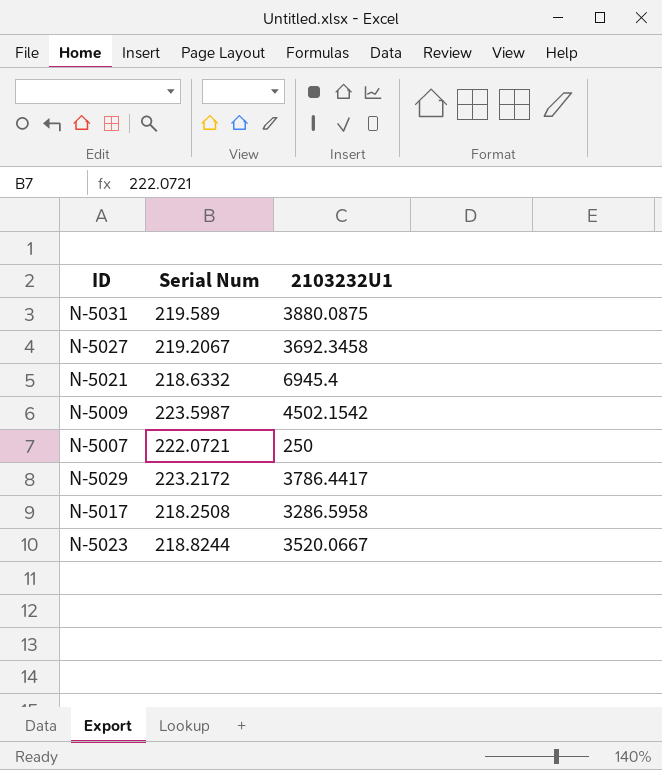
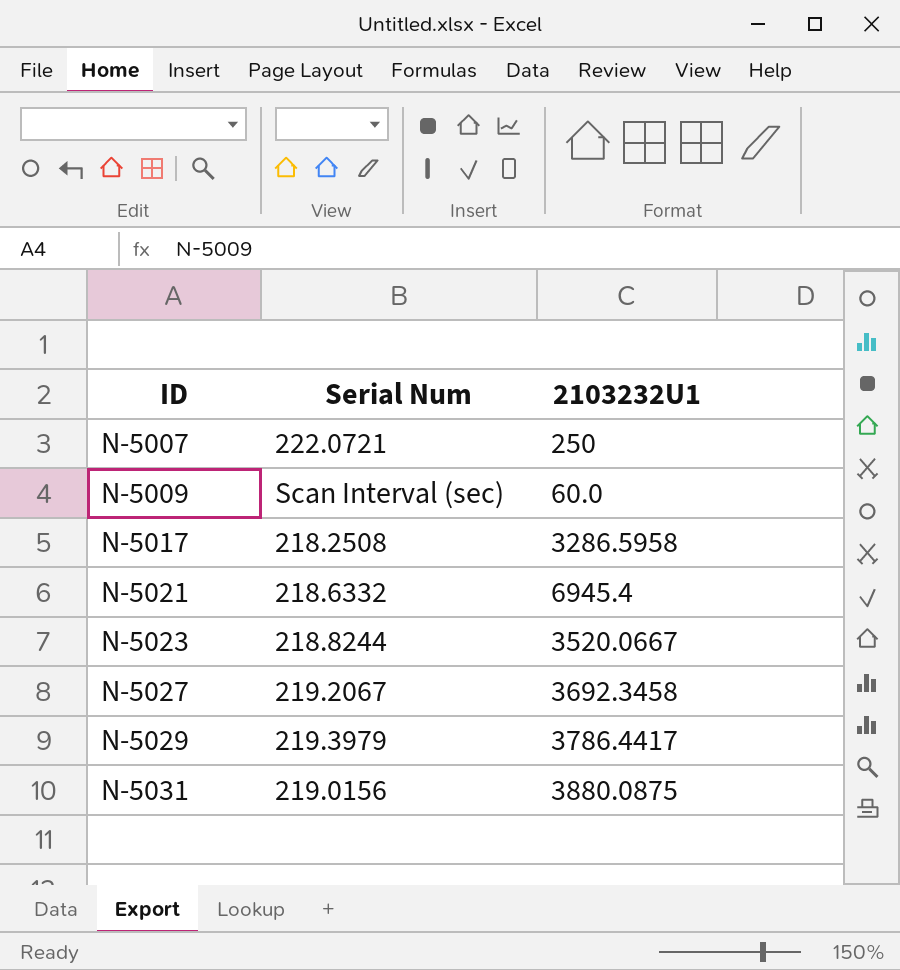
row order: none -> ID ascending
N-5009 | Serial Num: 223.5987 -> Scan Interval (sec)
N-5009 | 2103232U1: 4502.1542 -> 60.0
N-5029 | Serial Num: 223.2172 -> 219.3979
N-5031 | Serial Num: 219.589 -> 219.0156

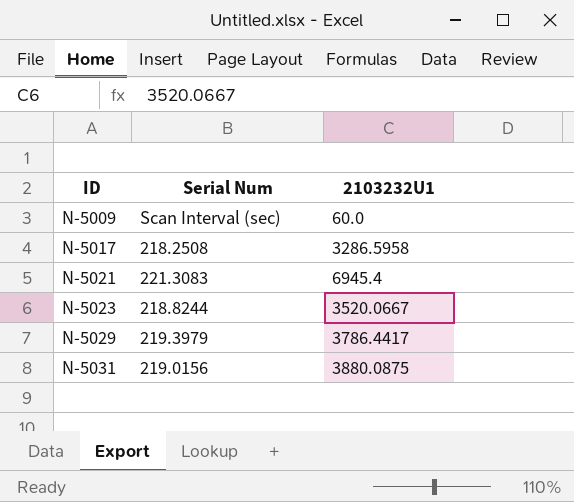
row N-5007: 222.0721 | 250 -> none
row N-5027: 219.2067 | 3692.3458 -> none
N-5021 | Serial Num: 218.6332 -> 221.3083

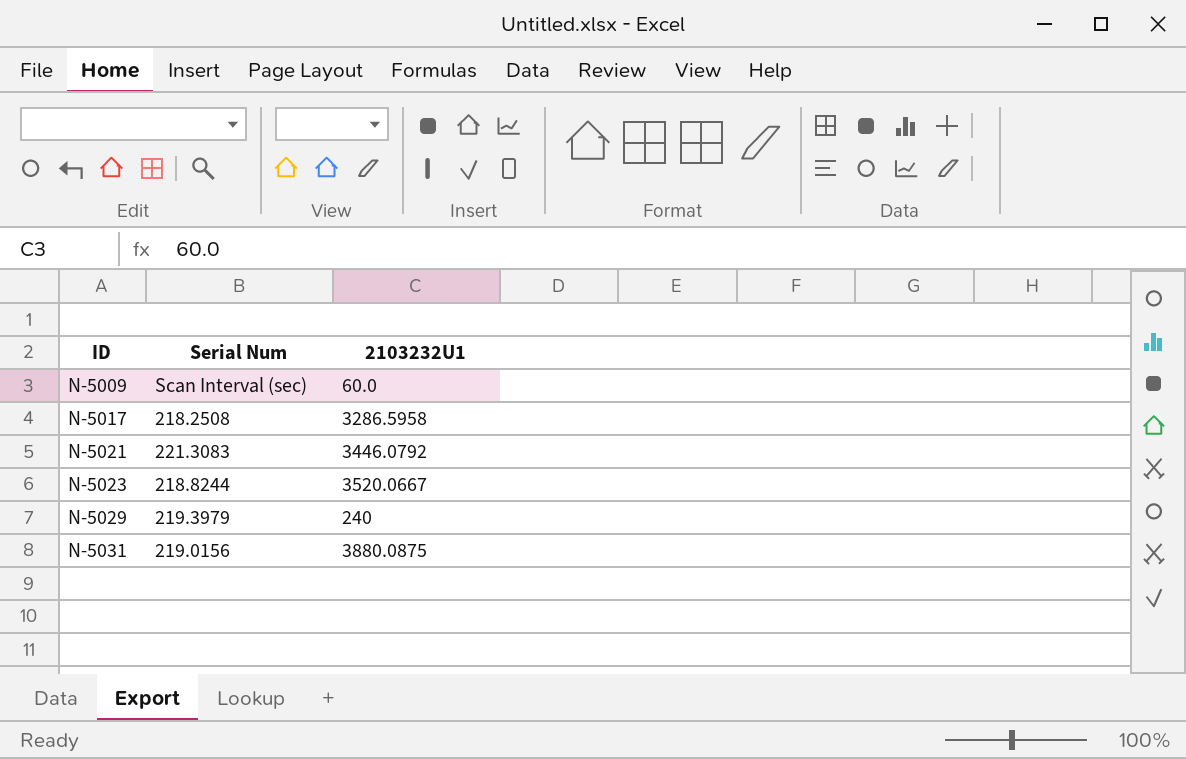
N-5021 | 2103232U1: 6945.4 -> 3446.0792
N-5029 | 2103232U1: 3786.4417 -> 240

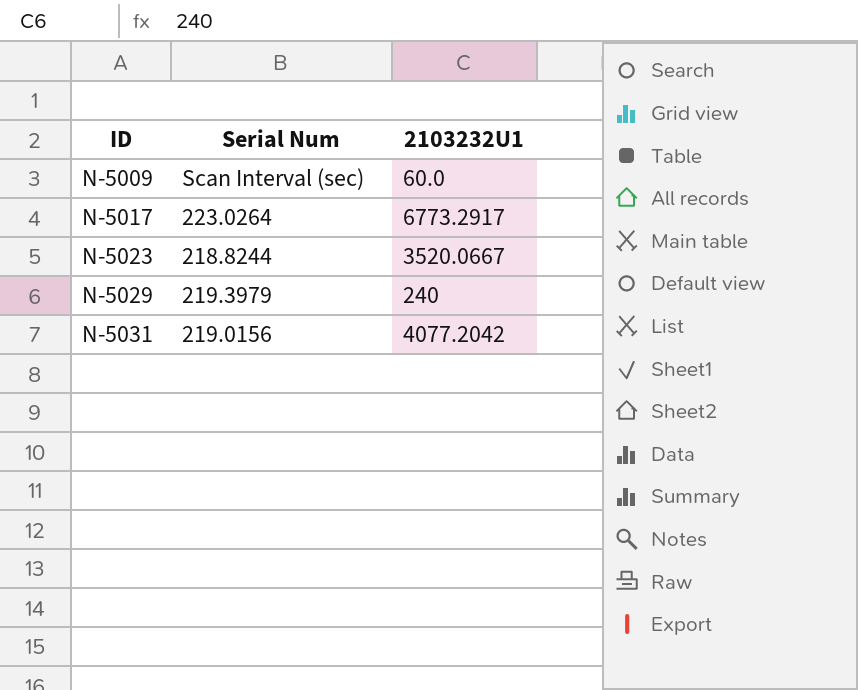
row N-5021: 221.3083 | 3446.0792 -> none
N-5017 | Serial Num: 218.2508 -> 223.0264
N-5017 | 2103232U1: 3286.5958 -> 6773.2917
N-5031 | 2103232U1: 3880.0875 -> 4077.2042

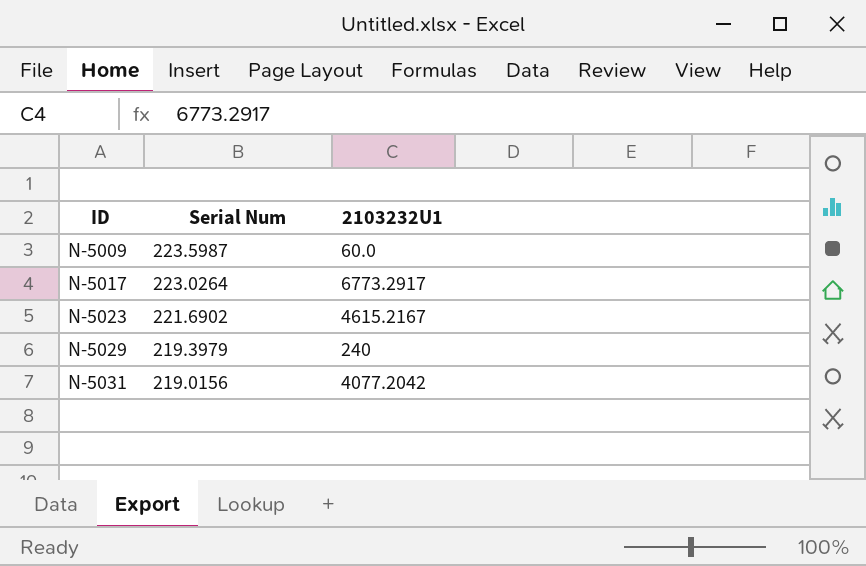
N-5009 | Serial Num: Scan Interval (sec) -> 223.5987
N-5023 | Serial Num: 218.8244 -> 221.6902
N-5023 | 2103232U1: 3520.0667 -> 4615.2167

